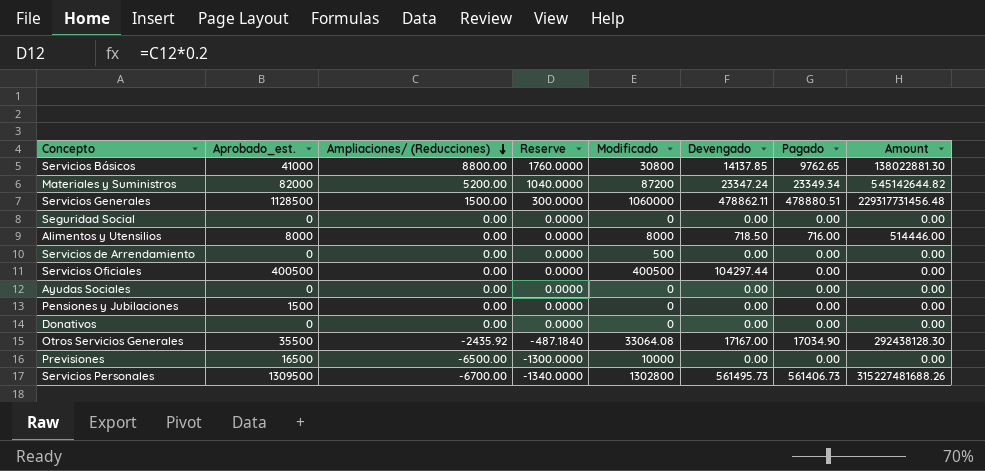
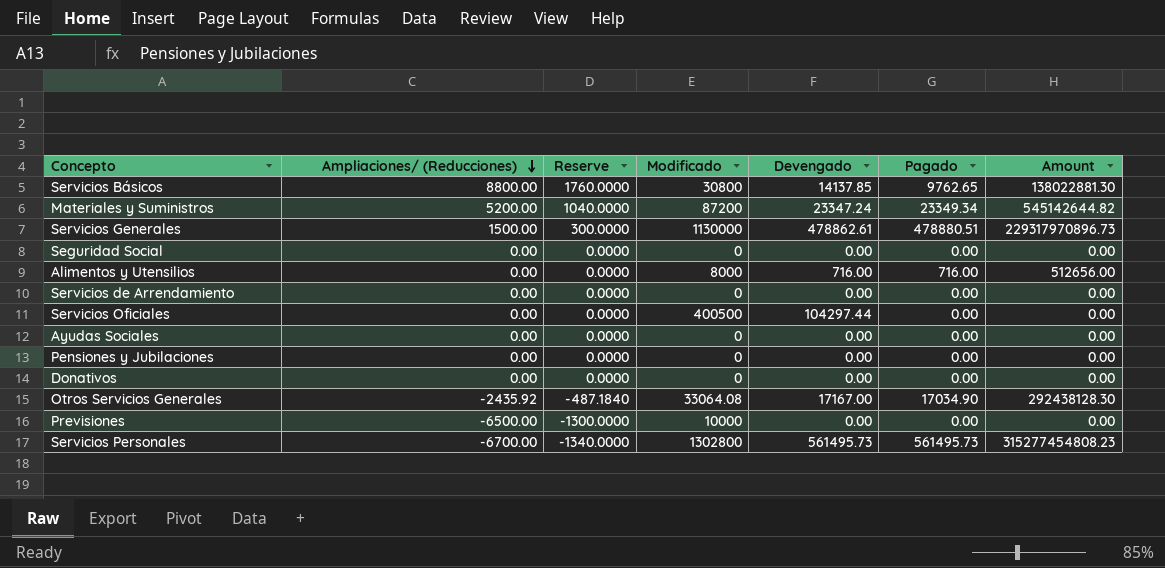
column Aprobado_est. | position: 2 -> none
Servicios Generales | Modificado: 1060000 -> 1130000
Servicios Generales | Devengado: 478862.11 -> 478862.61
Servicios Generales | Amount: 229317731456.48 -> 229317970896.73
Alimentos y Utensilios | Devengado: 718.50 -> 716.00
Alimentos y Utensilios | Amount: 514446.00 -> 512656.00
Servicios de Arrendamiento | Modificado: 500 -> 0
Servicios Personales | Pagado: 561406.73 -> 561495.73
Servicios Personales | Amount: 315227481688.26 -> 315277454808.23

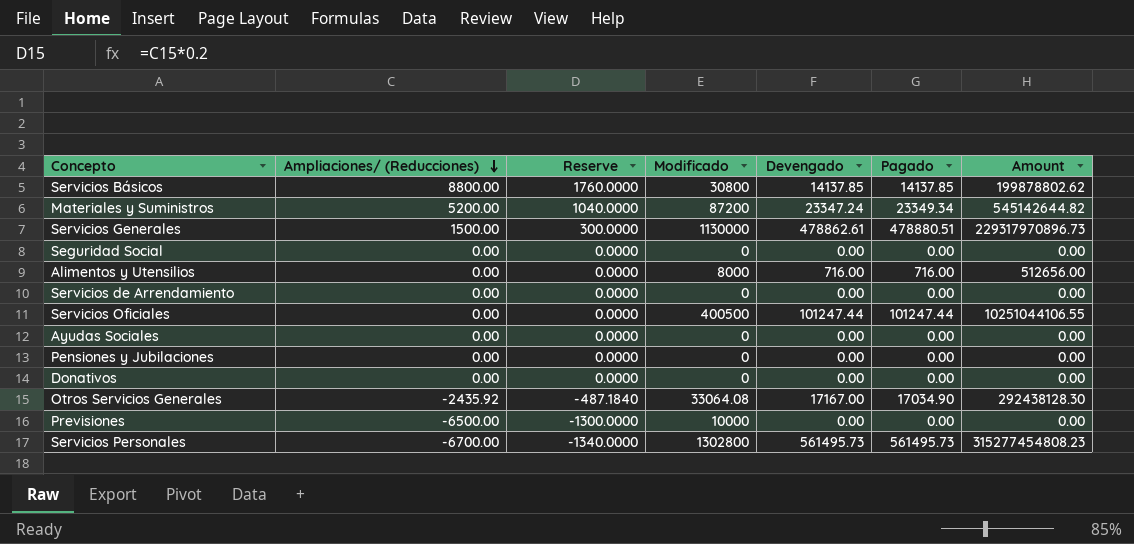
Servicios Básicos | Pagado: 9762.65 -> 14137.85
Servicios Básicos | Amount: 138022881.30 -> 199878802.62
Servicios Oficiales | Devengado: 104297.44 -> 101247.44
Servicios Oficiales | Pagado: 0.00 -> 101247.44
Servicios Oficiales | Amount: 0.00 -> 10251044106.55

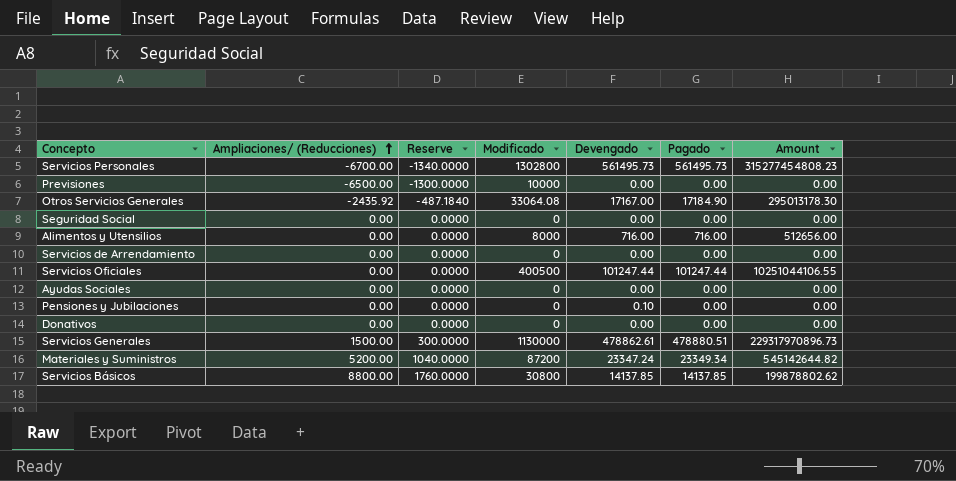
row order: Ampliaciones/ (Reducciones) descending -> Ampliaciones/ (Reducciones) ascending
Otros Servicios Generales | Pagado: 17034.90 -> 17184.90
Otros Servicios Generales | Amount: 292438128.30 -> 295013178.30
Pensiones y Jubilaciones | Devengado: 0.00 -> 0.10

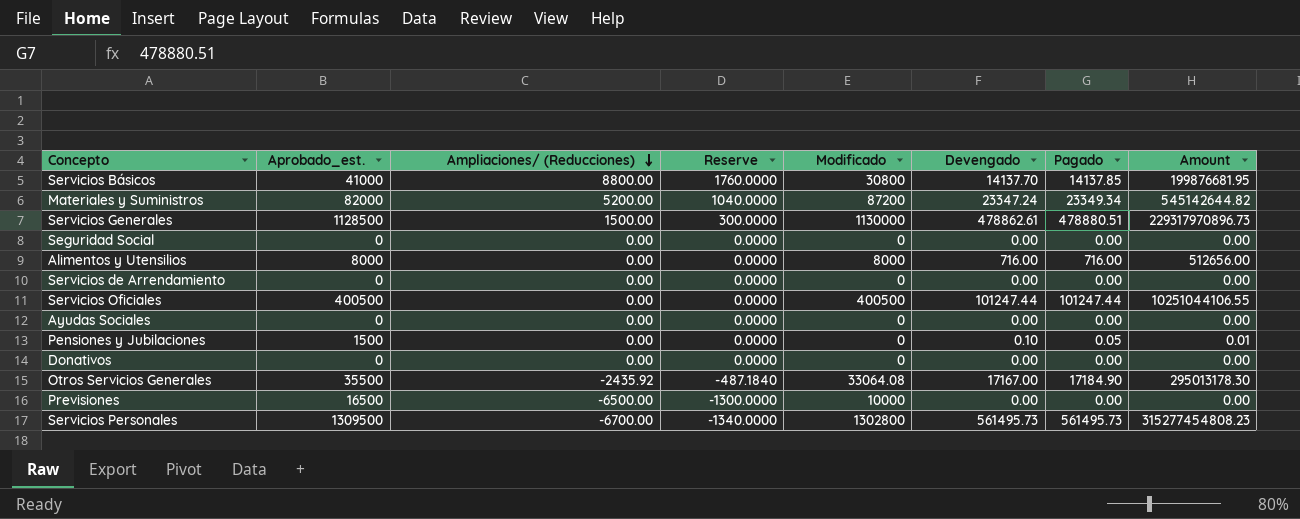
row order: Ampliaciones/ (Reducciones) ascending -> Ampliaciones/ (Reducciones) descending
column Aprobado_est. | position: none -> 2
Servicios Básicos | Devengado: 14137.85 -> 14137.70
Servicios Básicos | Amount: 199878802.62 -> 199876681.95
Pensiones y Jubilaciones | Pagado: 0.00 -> 0.05
Pensiones y Jubilaciones | Amount: 0.00 -> 0.01

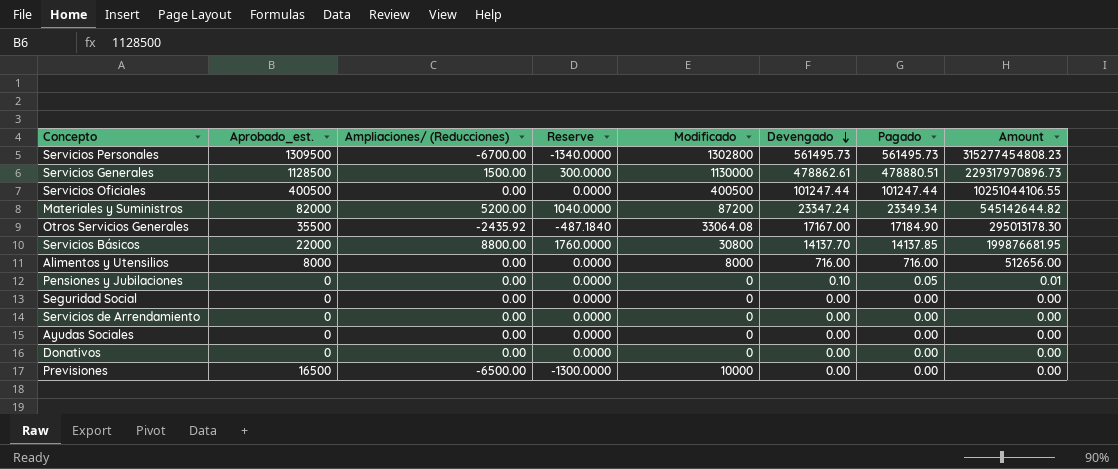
row order: Ampliaciones/ (Reducciones) descending -> Devengado descending
Servicios Básicos | Aprobado_est.: 41000 -> 22000
Pensiones y Jubilaciones | Aprobado_est.: 1500 -> 0

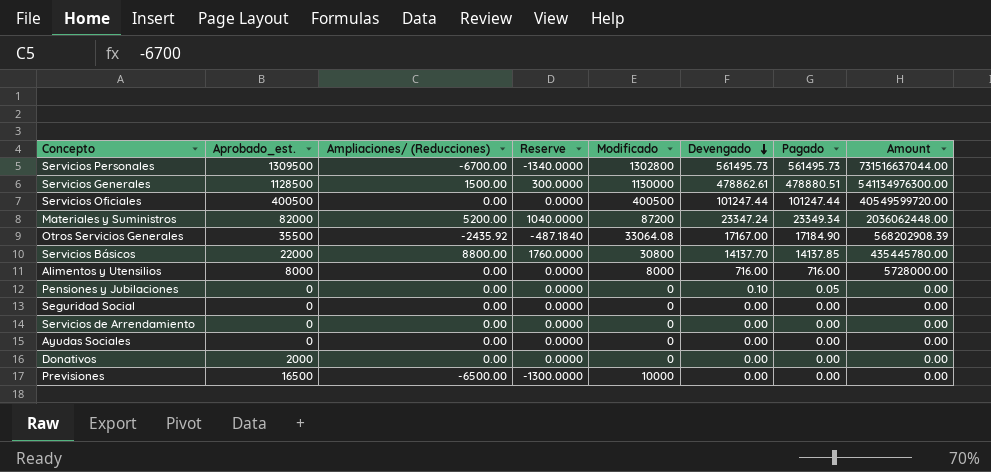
column Amount | formula: [Devengado] * [Pagado] -> [Modificado] * [Pagado]
Donativos | Aprobado_est.: 0 -> 2000

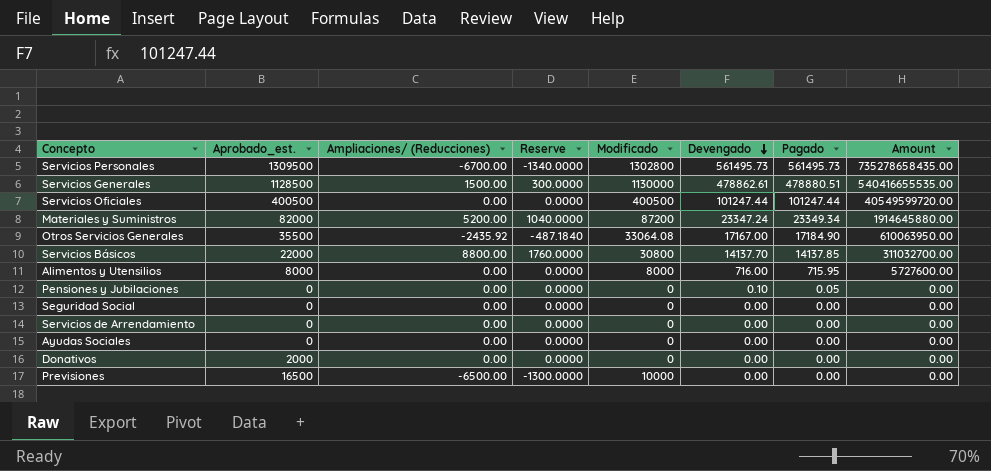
column Amount | formula: [Modificado] * [Pagado] -> [Aprobado_est.] * [Pagado]
Alimentos y Utensilios | Pagado: 716.00 -> 715.95

